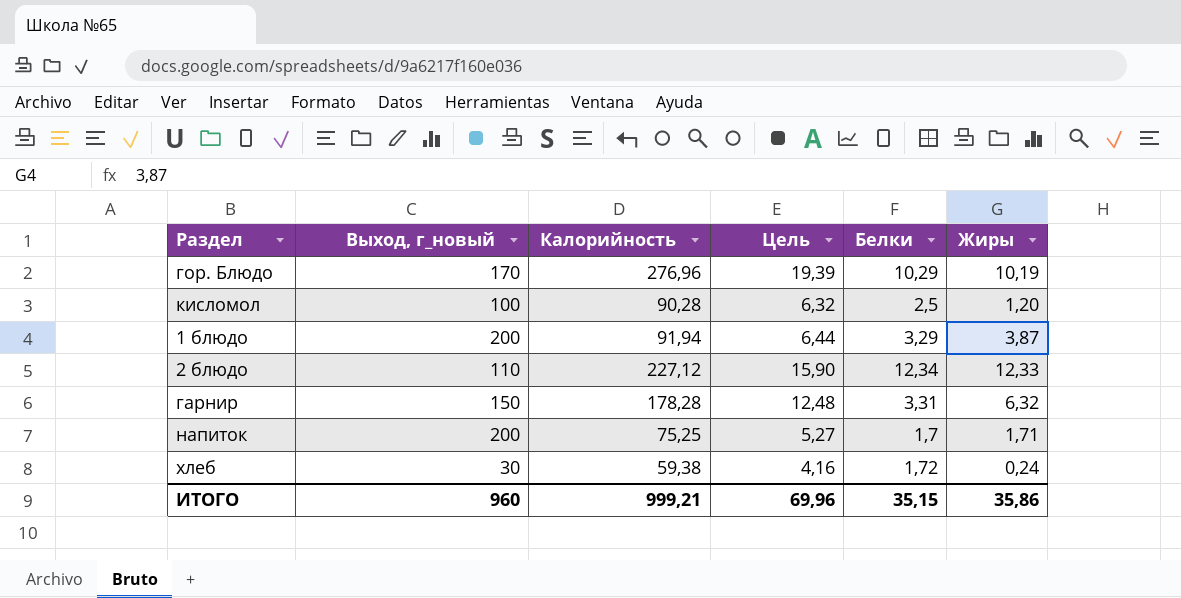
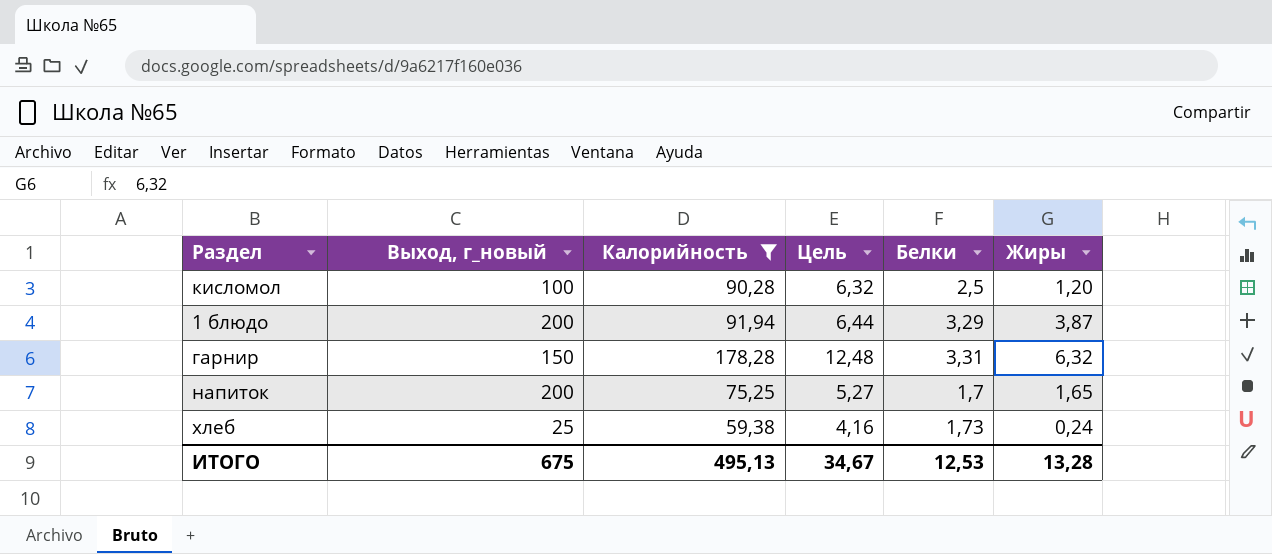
filter: none -> Калорийность <= 178,28
напиток | Жиры: 1,71 -> 1,65
хлеб | Выход, г_новый: 30 -> 25
хлеб | Белки: 1,72 -> 1,73
ИТОГО | Выход, г_новый: 960 -> 675
ИТОГО | Калорийность: 999,21 -> 495,13
ИТОГО | Цель: 69,96 -> 34,67
ИТОГО | Белки: 35,15 -> 12,53
ИТОГО | Жиры: 35,86 -> 13,28

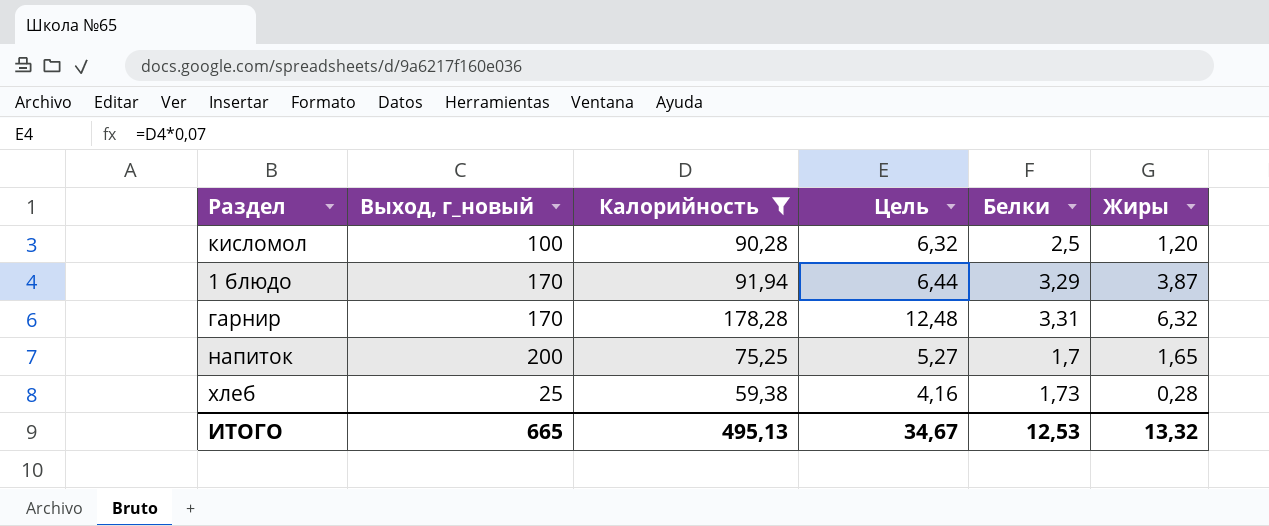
1 блюдо | Выход, г_новый: 200 -> 170
гарнир | Выход, г_новый: 150 -> 170
хлеб | Жиры: 0,24 -> 0,28
ИТОГО | Выход, г_новый: 675 -> 665
ИТОГО | Жиры: 13,28 -> 13,32

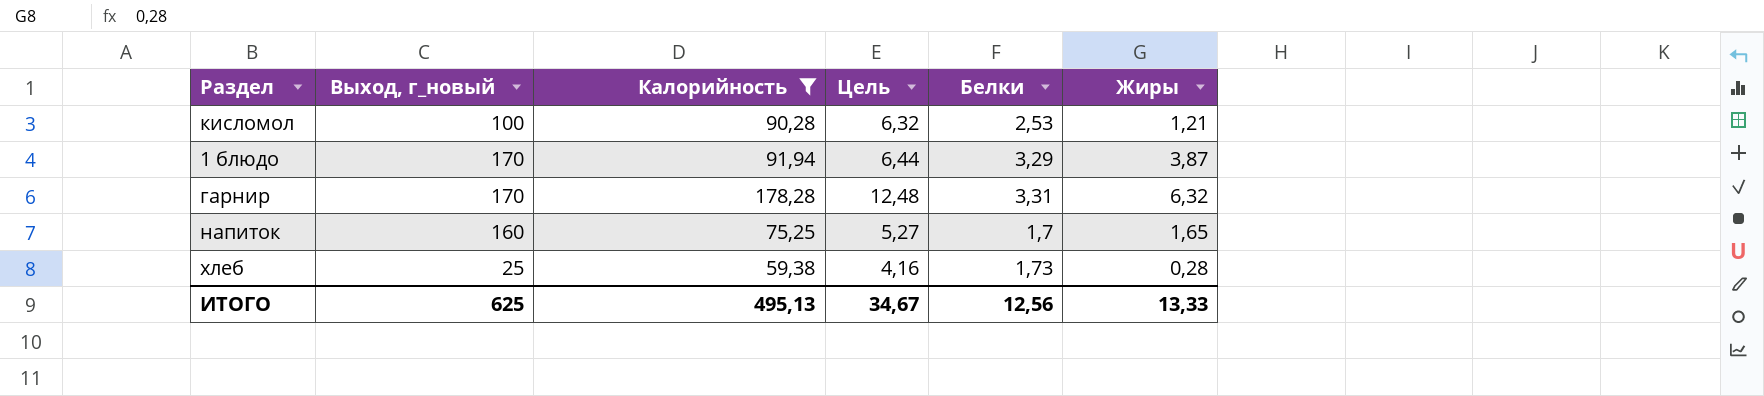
кисломол | Белки: 2,5 -> 2,53
кисломол | Жиры: 1,20 -> 1,21
напиток | Выход, г_новый: 200 -> 160
ИТОГО | Выход, г_новый: 665 -> 625
ИТОГО | Белки: 12,53 -> 12,56
ИТОГО | Жиры: 13,32 -> 13,33

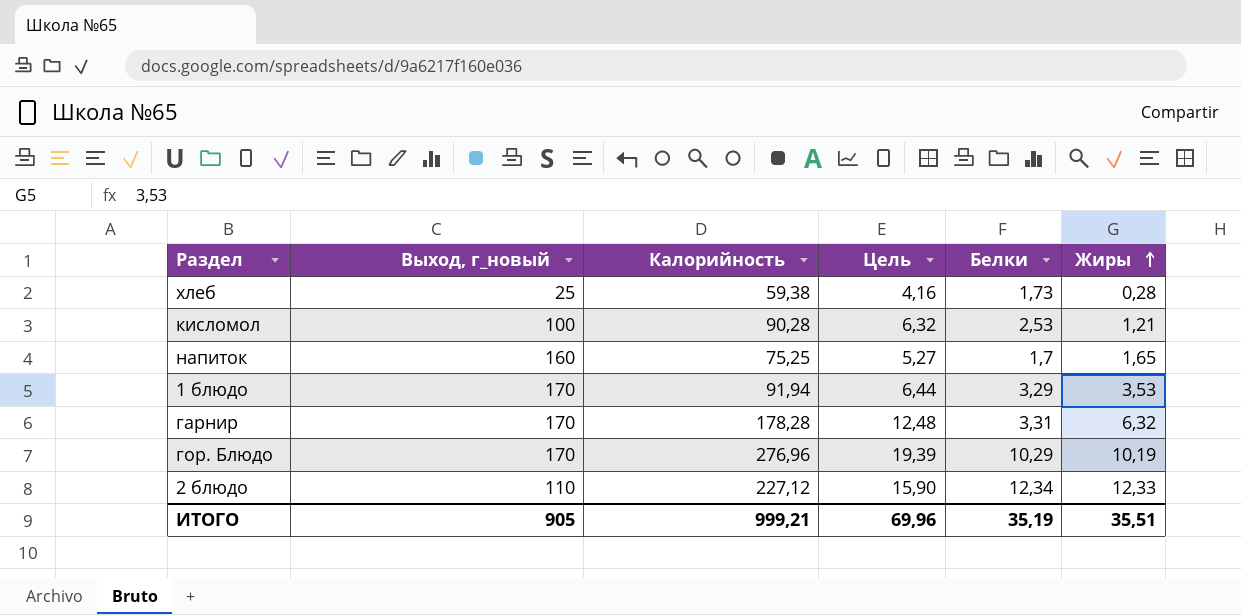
filter: Калорийность <= 178,28 -> none
row order: none -> Жиры ascending
1 блюдо | Жиры: 3,87 -> 3,53
ИТОГО | Выход, г_новый: 625 -> 905
ИТОГО | Калорийность: 495,13 -> 999,21
ИТОГО | Цель: 34,67 -> 69,96
ИТОГО | Белки: 12,56 -> 35,19
ИТОГО | Жиры: 13,33 -> 35,51

